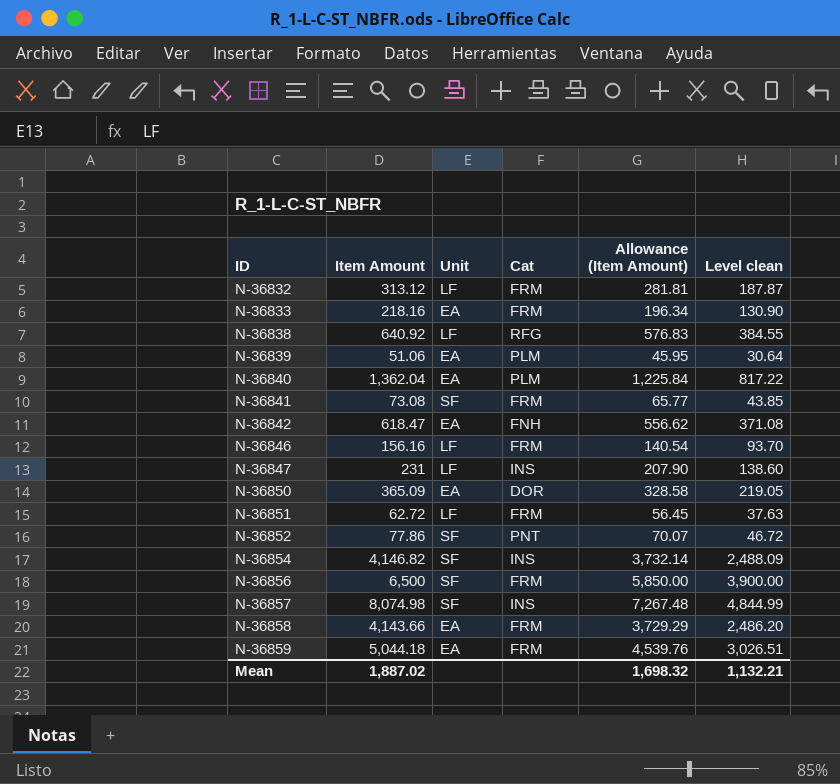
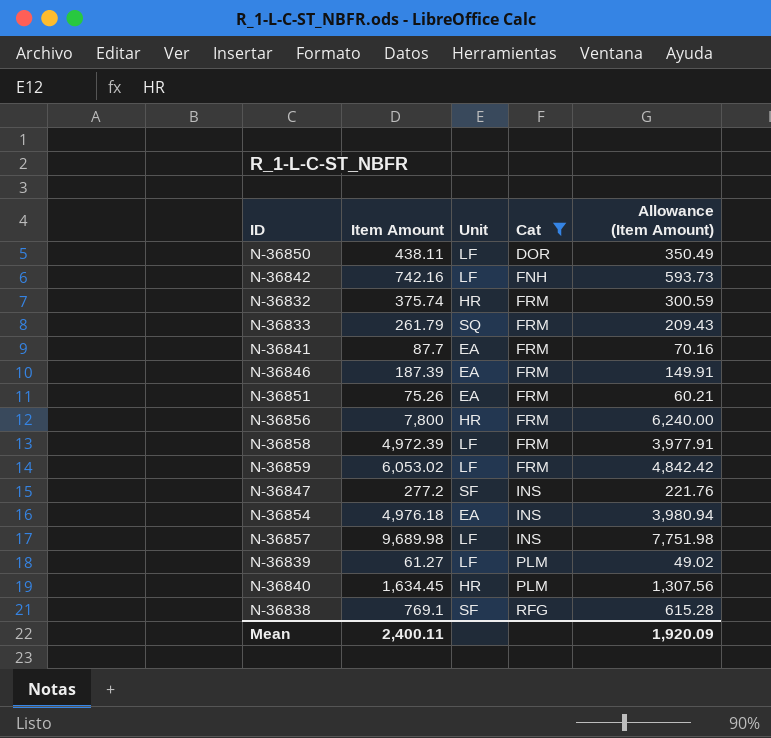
filter: none -> Cat != PNT
row order: ID ascending -> Cat ascending
column Level clean | formula: [Item Amount] * 0.6 -> none
column Allowance (Item Amount) | formula: [Item Amount] * 0.9 -> [Item Amount] * 0.8
N-36850 | Item Amount: 365.09 -> 438.11
N-36850 | Unit: EA -> LF
N-36842 | Item Amount: 618.47 -> 742.16
N-36842 | Unit: EA -> LF
N-36832 | Item Amount: 313.12 -> 375.74
N-36832 | Unit: LF -> HR
N-36833 | Item Amount: 218.16 -> 261.79
N-36833 | Unit: EA -> SQ
N-36841 | Item Amount: 73.08 -> 87.7
N-36841 | Unit: SF -> EA
N-36846 | Item Amount: 156.16 -> 187.39
N-36846 | Unit: LF -> EA
N-36851 | Item Amount: 62.72 -> 75.26
N-36851 | Unit: LF -> EA
N-36856 | Item Amount: 6,500 -> 7,800
N-36856 | Unit: SF -> HR
N-36858 | Item Amount: 4,143.66 -> 4,972.39
N-36858 | Unit: EA -> LF
N-36859 | Item Amount: 5,044.18 -> 6,053.02
N-36859 | Unit: EA -> LF
N-36847 | Item Amount: 231 -> 277.2
N-36847 | Unit: LF -> SF
N-36854 | Item Amount: 4,146.82 -> 4,976.18
N-36854 | Unit: SF -> EA
N-36857 | Item Amount: 8,074.98 -> 9,689.98
N-36857 | Unit: SF -> LF
N-36839 | Item Amount: 51.06 -> 61.27
N-36839 | Unit: EA -> LF
N-36840 | Item Amount: 1,362.04 -> 1,634.45
N-36840 | Unit: EA -> HR
N-36838 | Item Amount: 640.92 -> 769.1
N-36838 | Unit: LF -> SF
Mean | Item Amount: 1,887.02 -> 2,400.11
Mean | Allowance (Item Amount): 1,698.32 -> 1,920.09

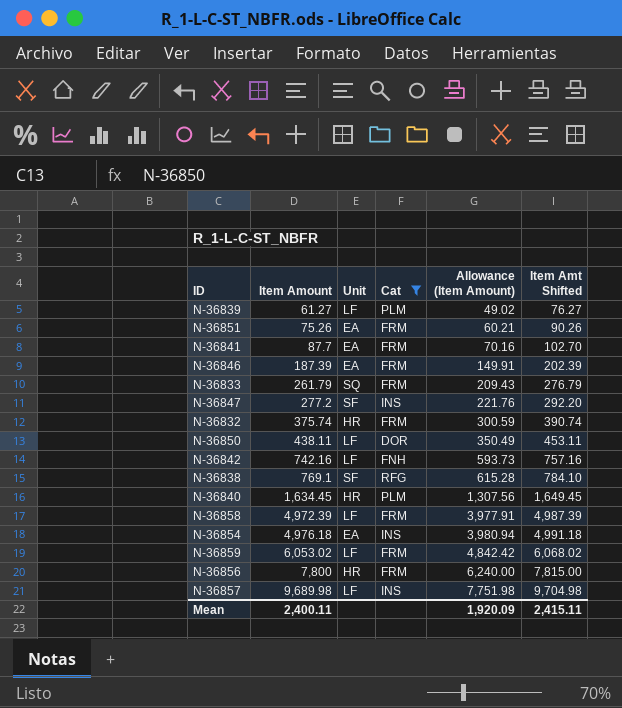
row order: Cat ascending -> Item Amount ascending
column Item Amt Shifted | formula: none -> [Item Amount] + 15

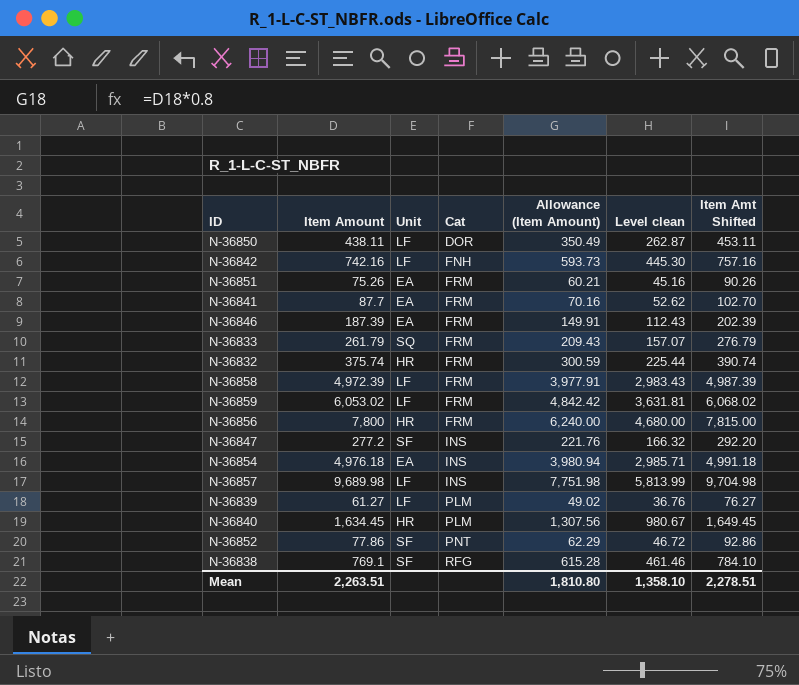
filter: Cat != PNT -> none
row order: Item Amount ascending -> Cat ascending
column Level clean | formula: none -> [Item Amount] * 0.6
Mean | Item Amount: 2,400.11 -> 2,263.51
Mean | Allowance (Item Amount): 1,920.09 -> 1,810.80
Mean | Item Amt Shifted: 2,415.11 -> 2,278.51

